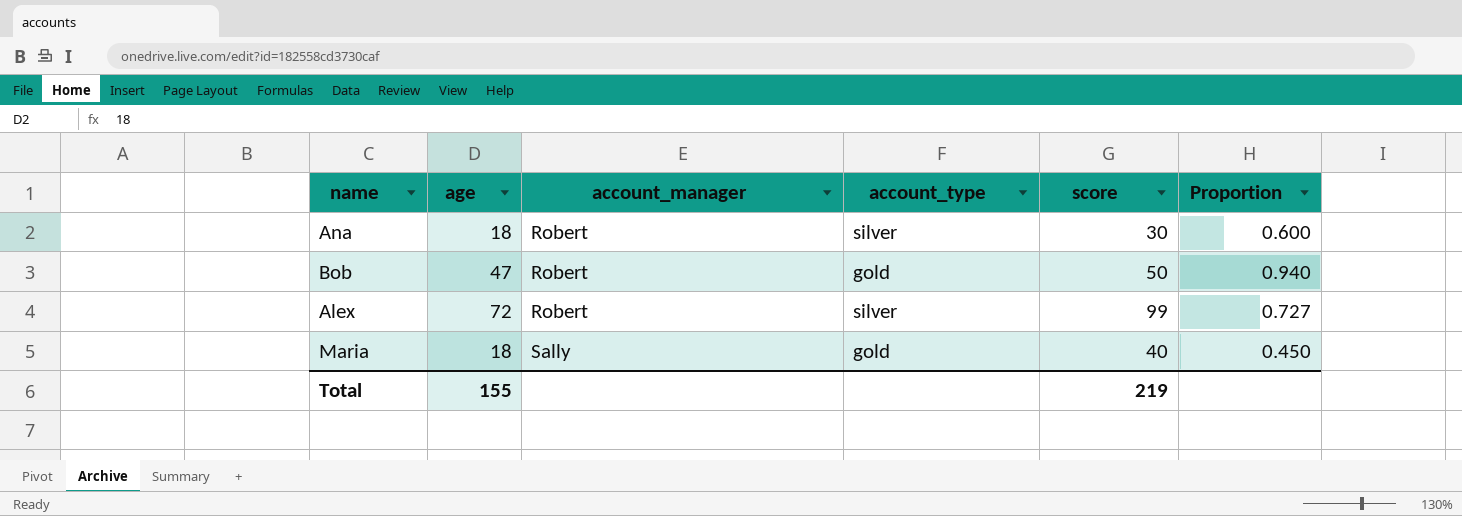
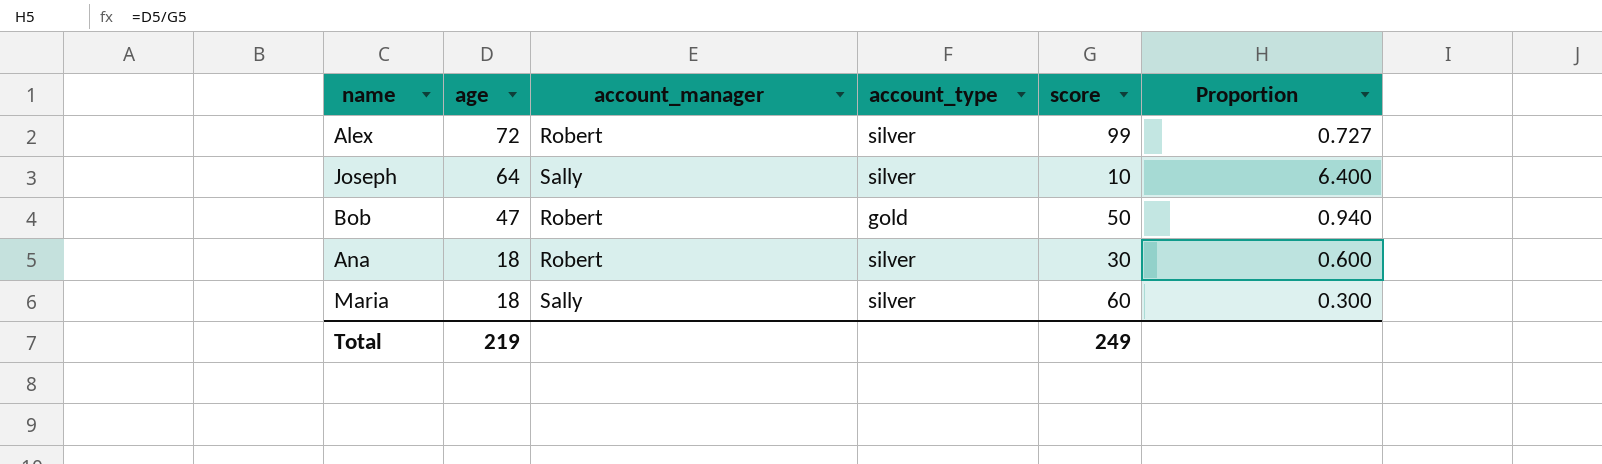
row order: account_manager ascending -> age descending
row Joseph: none -> 64 | Sally | silver | 10 | 6.400
Maria | account_type: gold -> silver
Maria | score: 40 -> 60
Maria | Proportion: 0.450 -> 0.300
Total | age: 155 -> 219
Total | score: 219 -> 249

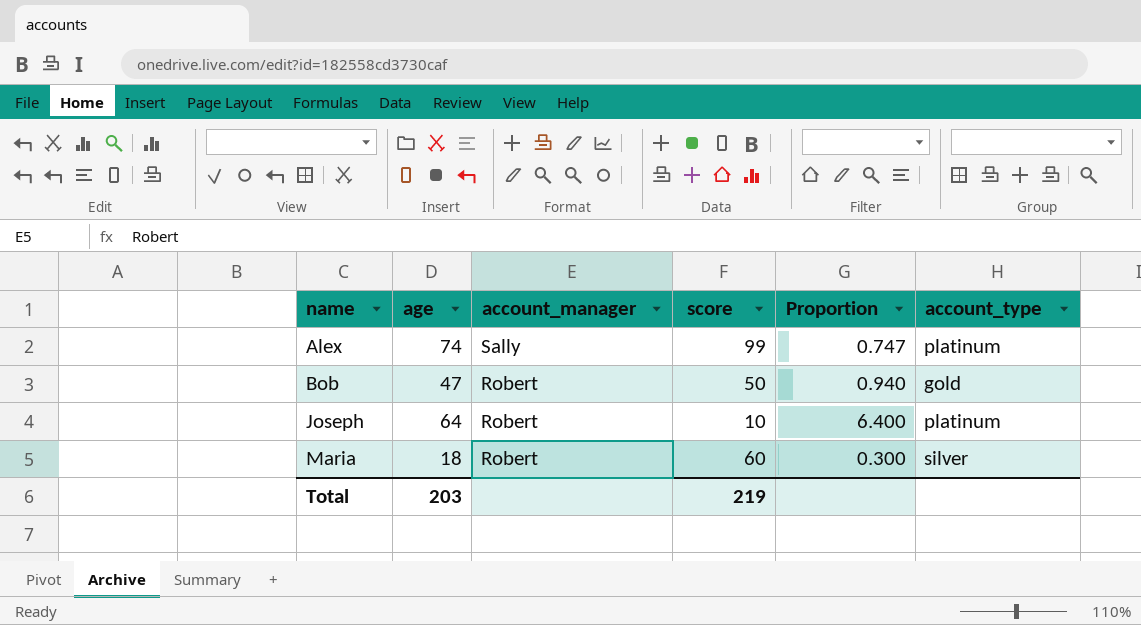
row order: age descending -> name ascending
column account_type | position: 4 -> 6
row Ana: 18 | Robert | silver | 30 | 0.600 -> none
Alex | age: 72 -> 74
Alex | account_manager: Robert -> Sally
Alex | Proportion: 0.727 -> 0.747
Alex | account_type: silver -> platinum
Joseph | account_manager: Sally -> Robert
Joseph | account_type: silver -> platinum
Maria | account_manager: Sally -> Robert
Total | age: 219 -> 203
Total | score: 249 -> 219

